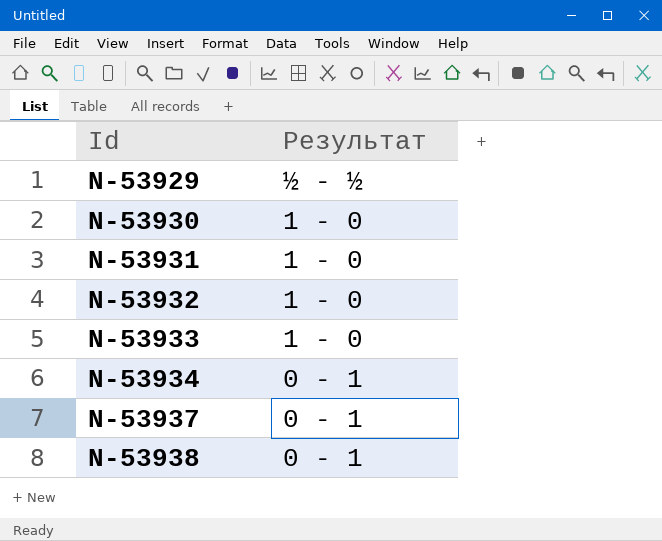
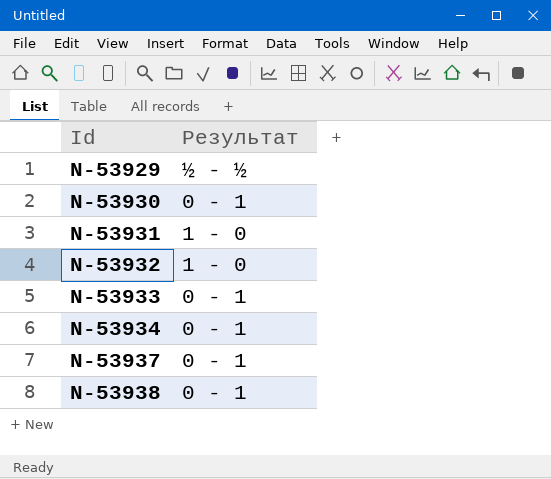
N-53930 | Результат: 1 - 0 -> 0 - 1
N-53933 | Результат: 1 - 0 -> 0 - 1

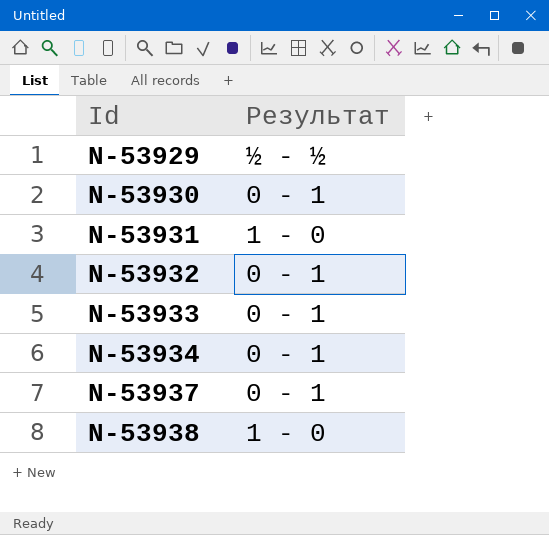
N-53932 | Результат: 1 - 0 -> 0 - 1
N-53938 | Результат: 0 - 1 -> 1 - 0

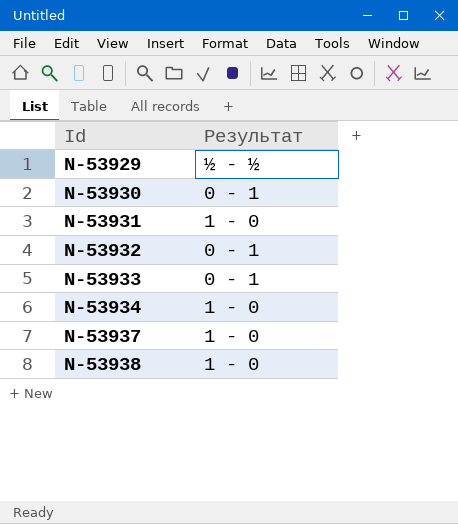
N-53934 | Результат: 0 - 1 -> 1 - 0
N-53937 | Результат: 0 - 1 -> 1 - 0

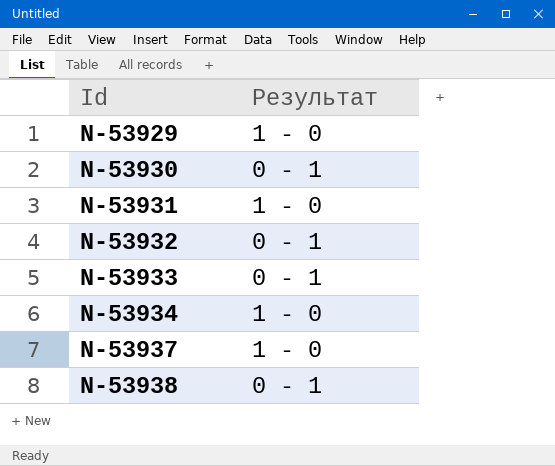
N-53929 | Результат: ½ - ½ -> 1 - 0
N-53938 | Результат: 1 - 0 -> 0 - 1

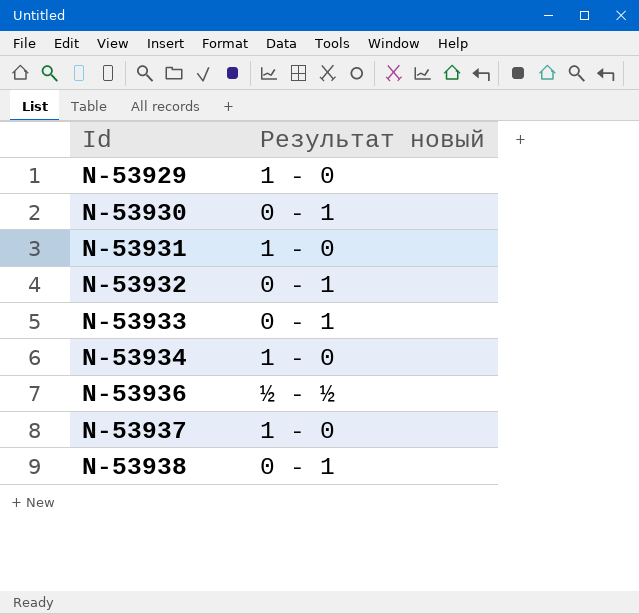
column name: Результат -> Результат новый
row N-53936: none -> ½ - ½

